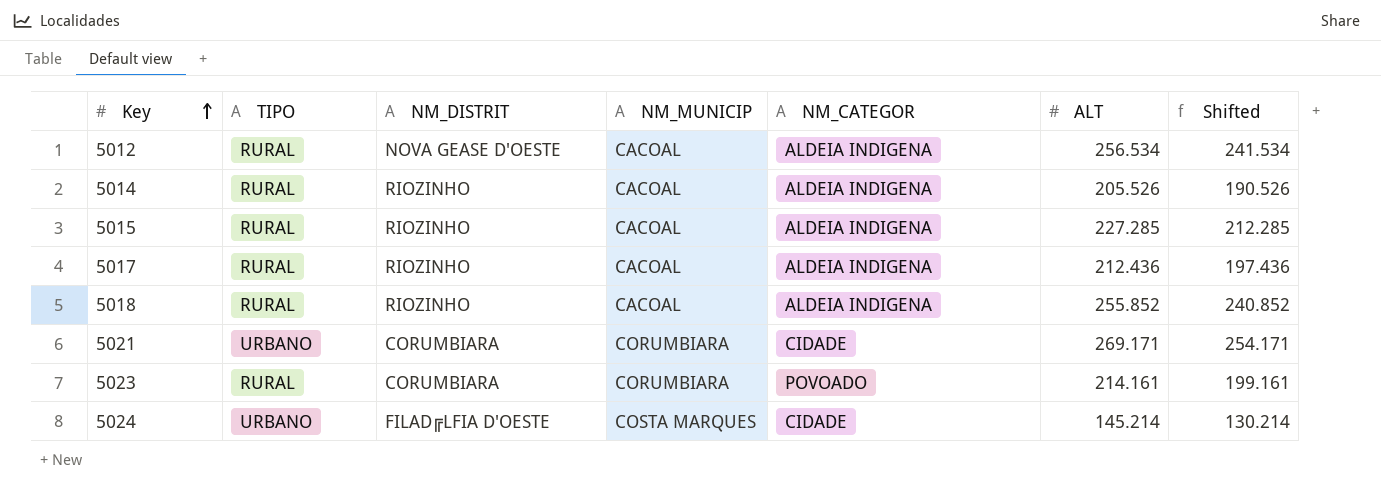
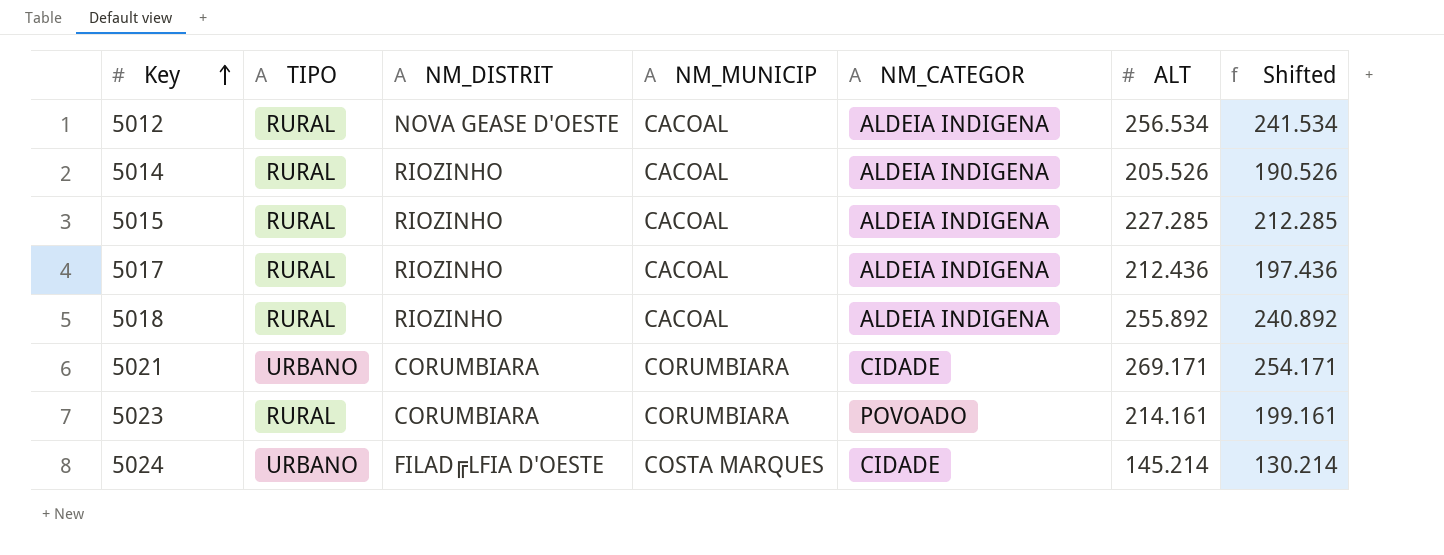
5018 | ALT: 255.852 -> 255.892
5018 | Shifted: 240.852 -> 240.892

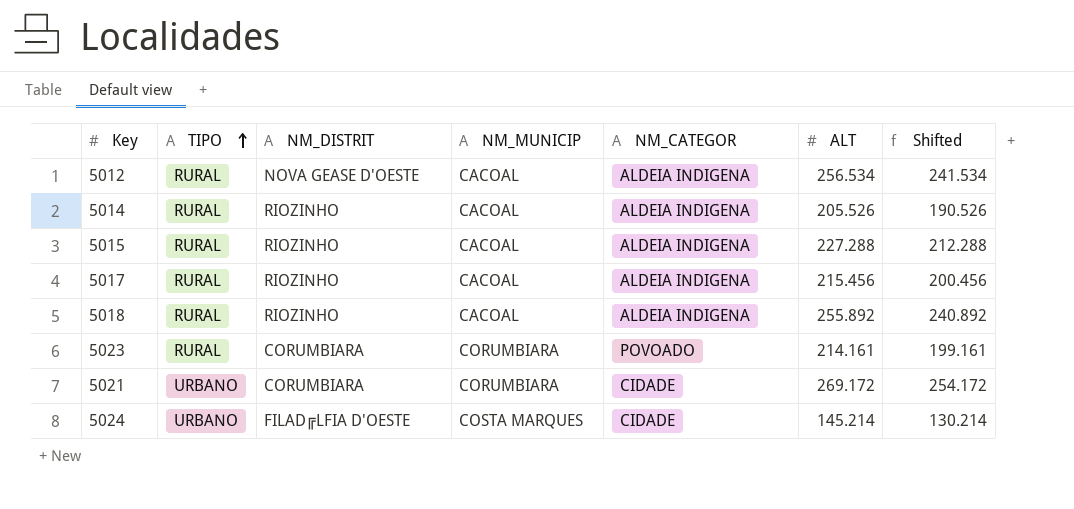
row order: Key ascending -> TIPO ascending
5015 | ALT: 227.285 -> 227.288
5015 | Shifted: 212.285 -> 212.288
5017 | ALT: 212.436 -> 215.456
5017 | Shifted: 197.436 -> 200.456
5021 | ALT: 269.171 -> 269.172
5021 | Shifted: 254.171 -> 254.172

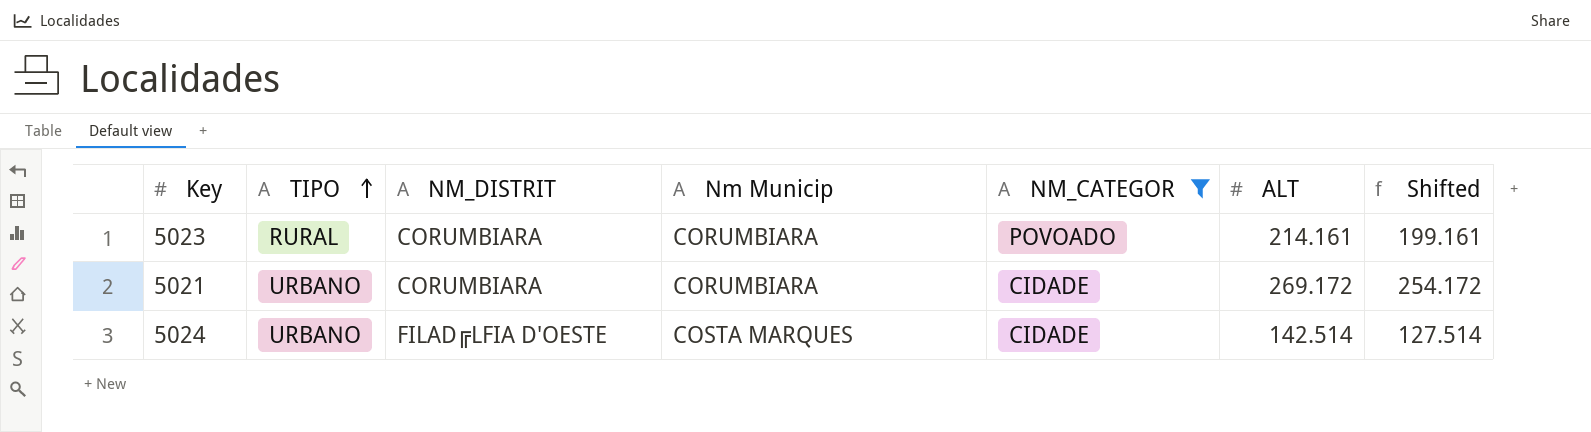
filter: none -> NM_CATEGOR != ALDEIA INDIGENA
column name: NM_MUNICIP -> Nm Municip
5024 | ALT: 145.214 -> 142.514
5024 | Shifted: 130.214 -> 127.514

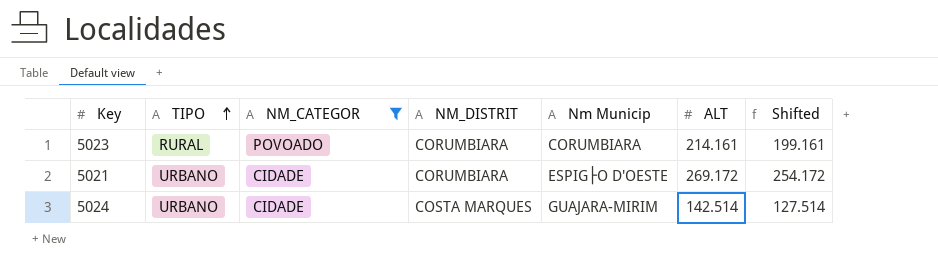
column NM_CATEGOR | position: 5 -> 3
5021 | Nm Municip: CORUMBIARA -> ESPIG├O D'OESTE
5024 | NM_DISTRIT: FILAD╔LFIA D'OESTE -> COSTA MARQUES
5024 | Nm Municip: COSTA MARQUES -> GUAJARA-MIRIM

